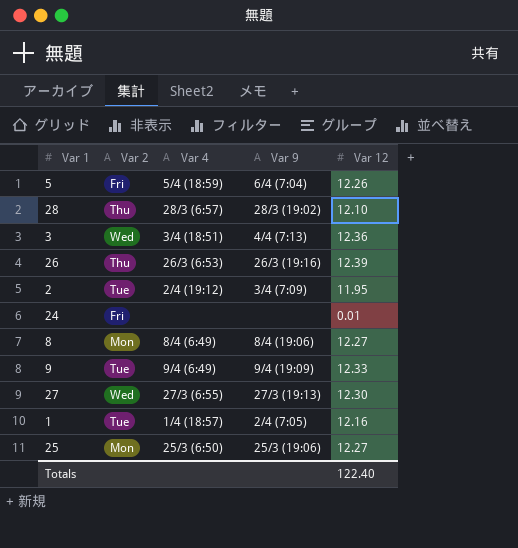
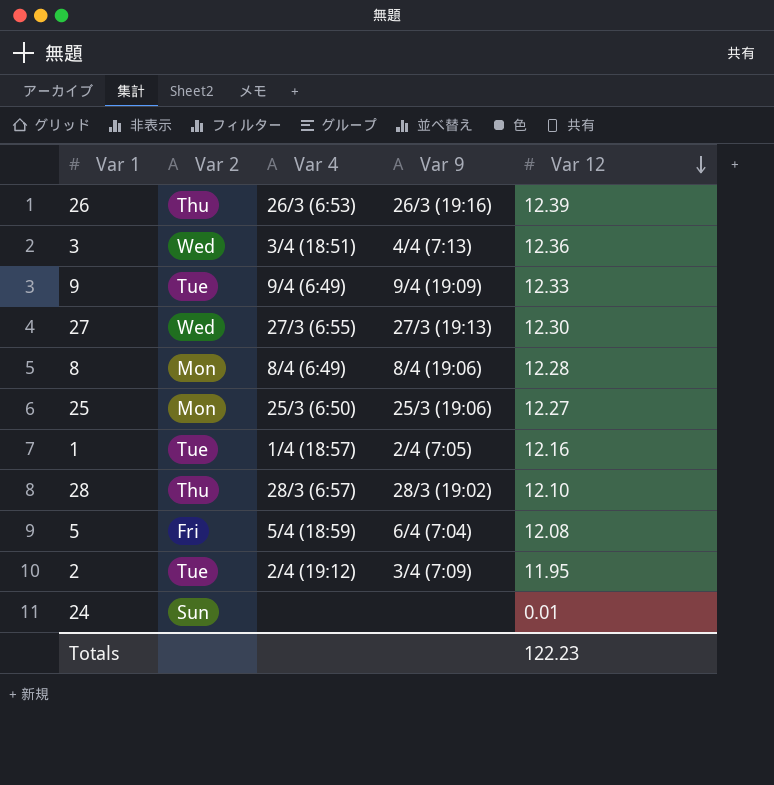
row order: none -> Var 12 descending
8 | Var 12: 12.27 -> 12.28
5 | Var 12: 12.26 -> 12.08
24 | Var 2: Fri -> Sun
Totals | Var 12: 122.40 -> 122.23

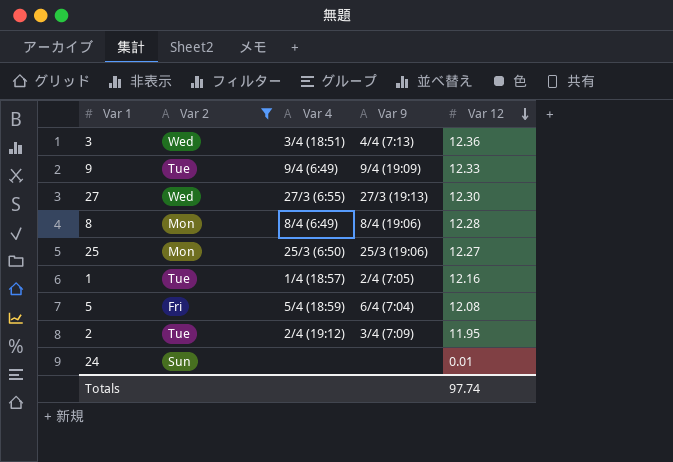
filter: none -> Var 2 != Thu
Totals | Var 12: 122.23 -> 97.74

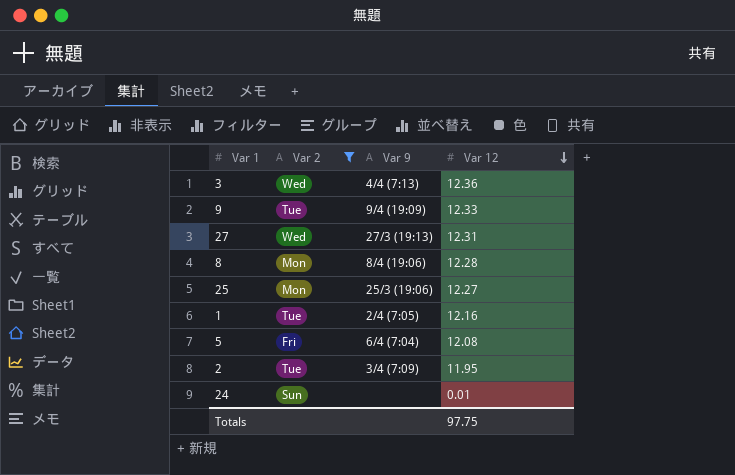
column Var 4 | position: 3 -> none
27 | Var 12: 12.30 -> 12.31
Totals | Var 12: 97.74 -> 97.75

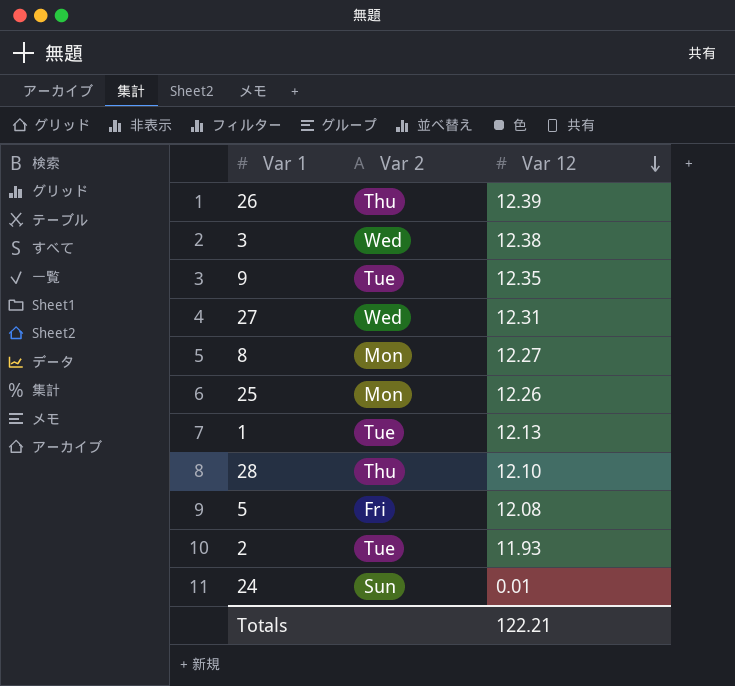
filter: Var 2 != Thu -> none
column Var 9 | position: 3 -> none
3 | Var 12: 12.36 -> 12.38
9 | Var 12: 12.33 -> 12.35
8 | Var 12: 12.28 -> 12.27
25 | Var 12: 12.27 -> 12.26
1 | Var 12: 12.16 -> 12.13
2 | Var 12: 11.95 -> 11.93
Totals | Var 12: 97.75 -> 122.21

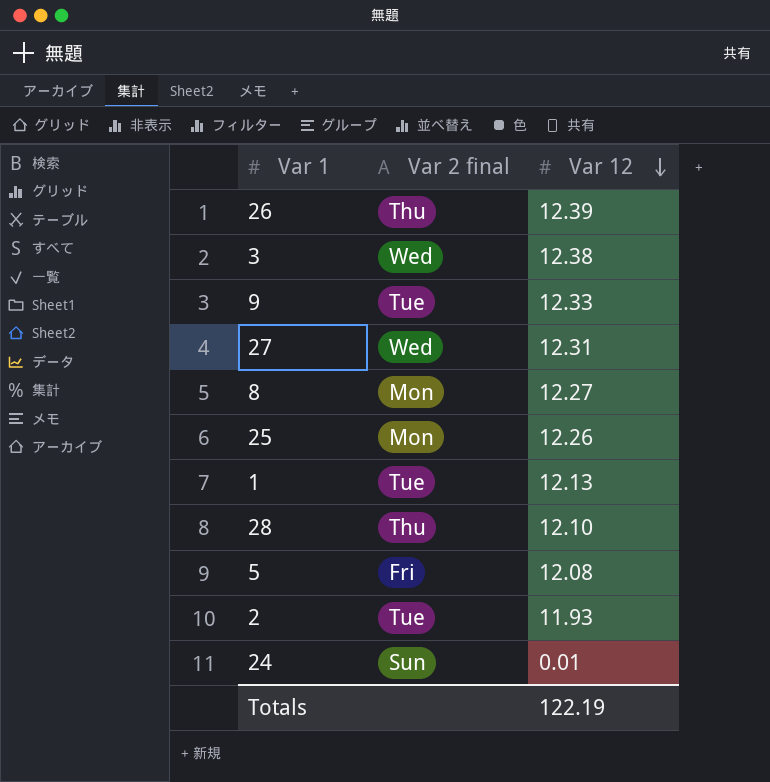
column name: Var 2 -> Var 2 final
9 | Var 12: 12.35 -> 12.33
Totals | Var 12: 122.21 -> 122.19

